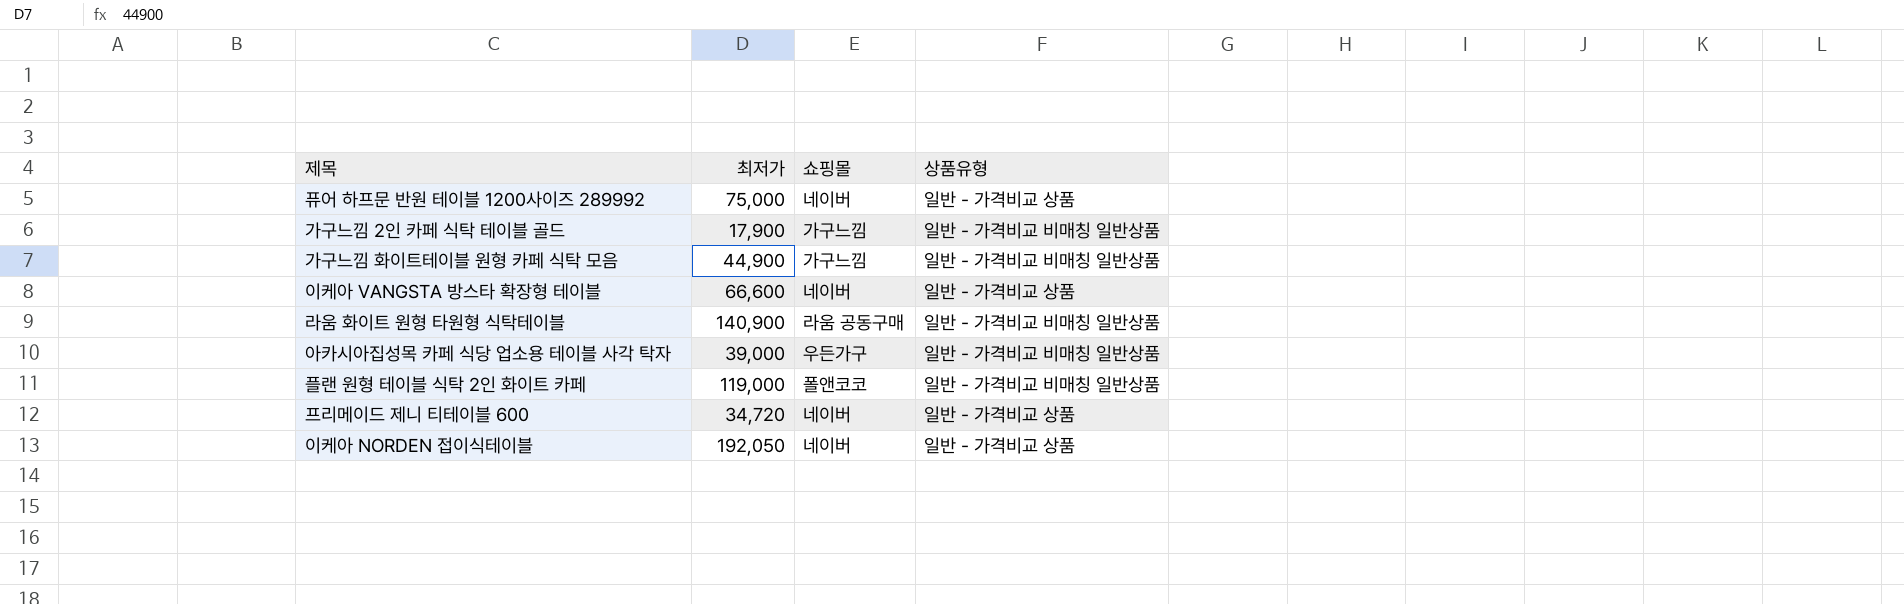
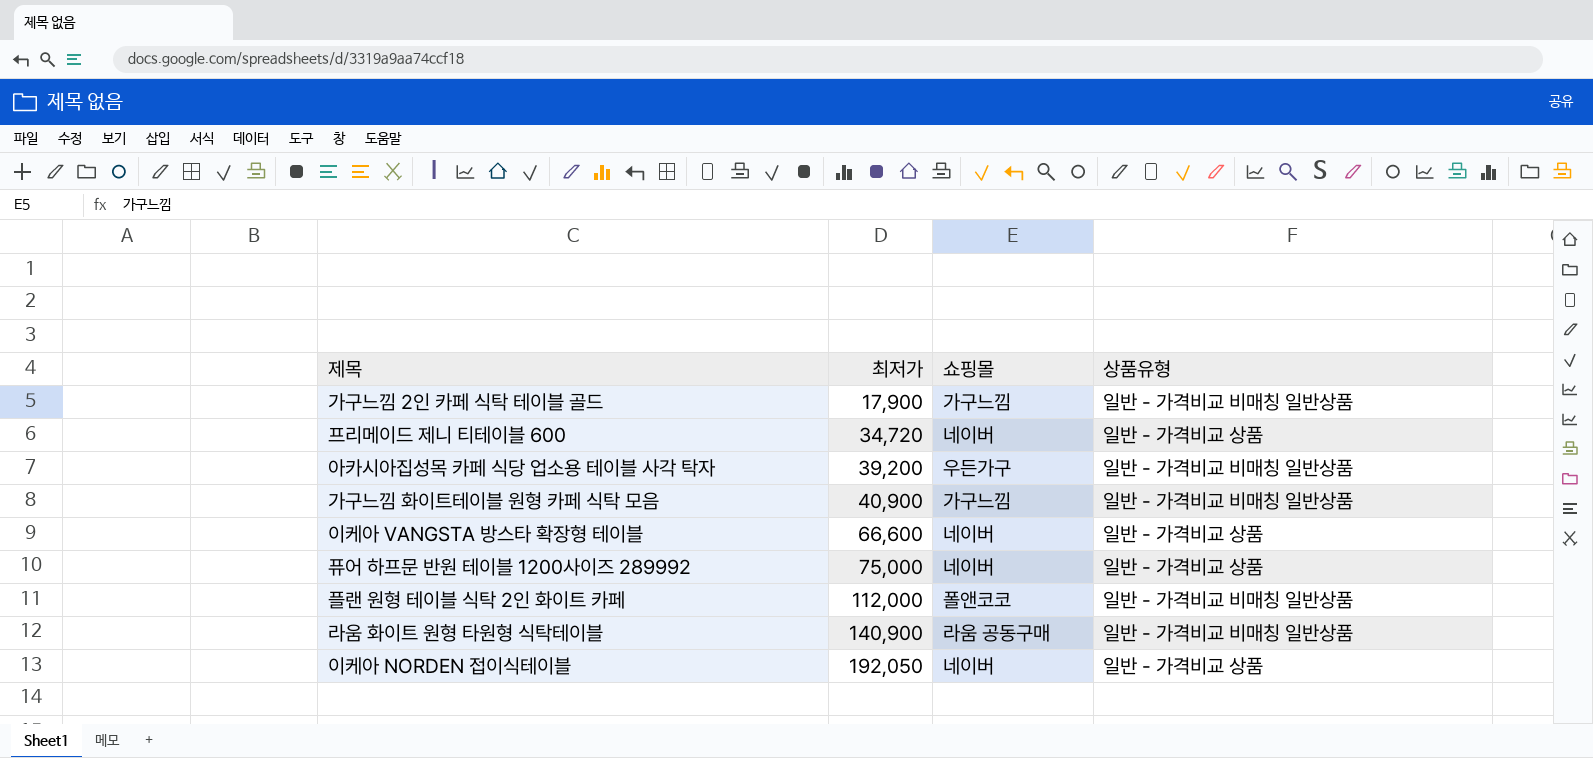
row order: none -> 최저가 ascending
아카시아집성목 카페 식당 업소용 테이블 사각 탁자 | 최저가: 39,000 -> 39,200
가구느낌 화이트테이블 원형 카페 식탁 모음 | 최저가: 44,900 -> 40,900
플랜 원형 테이블 식탁 2인 화이트 카페 | 최저가: 119,000 -> 112,000

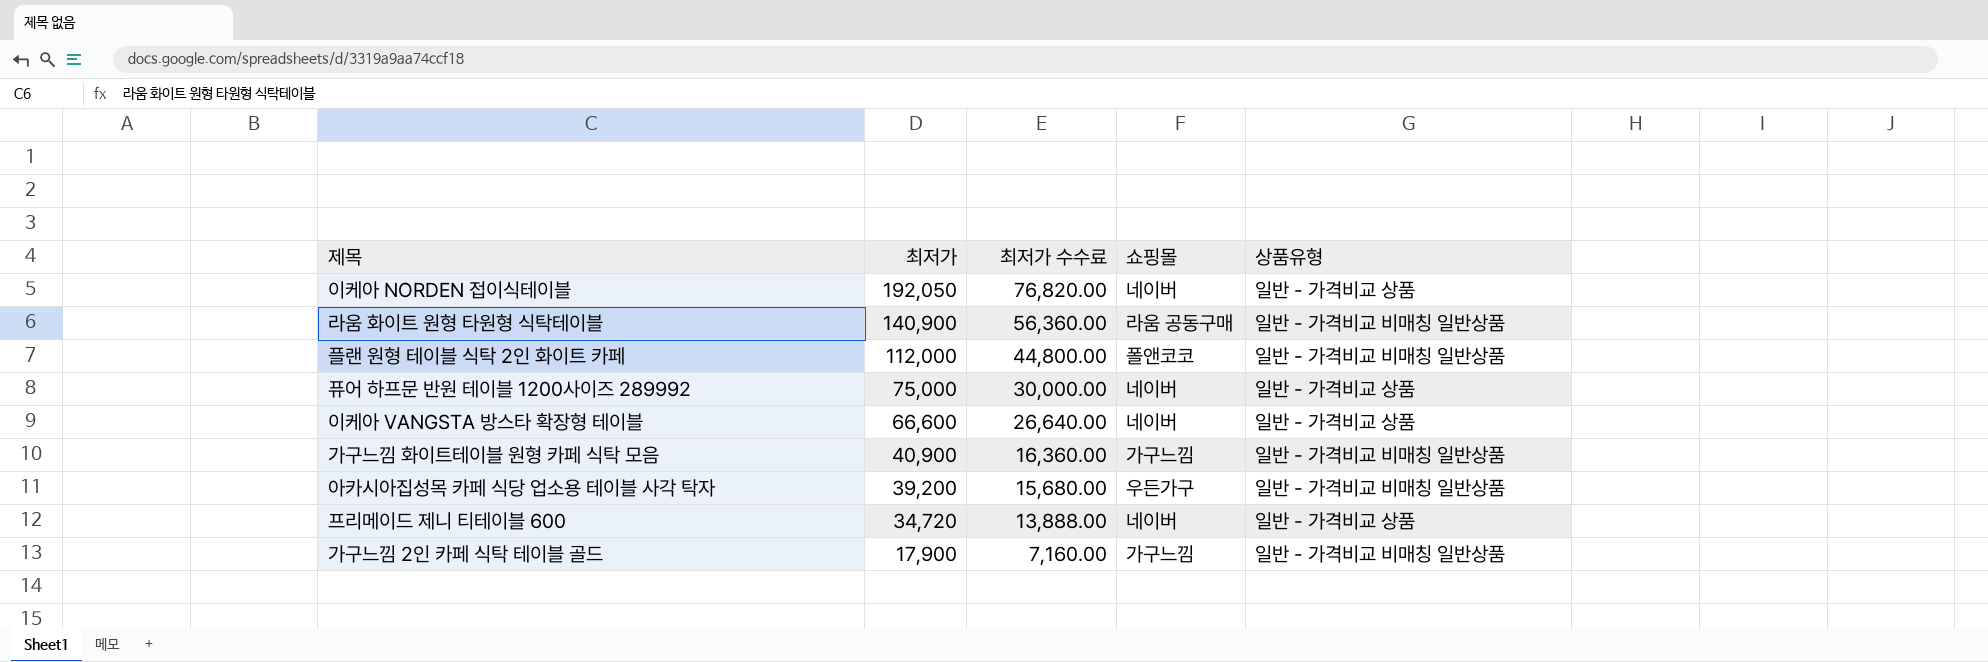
row order: 최저가 ascending -> 최저가 descending
column 최저가 수수료 | formula: none -> [최저가] * 0.4

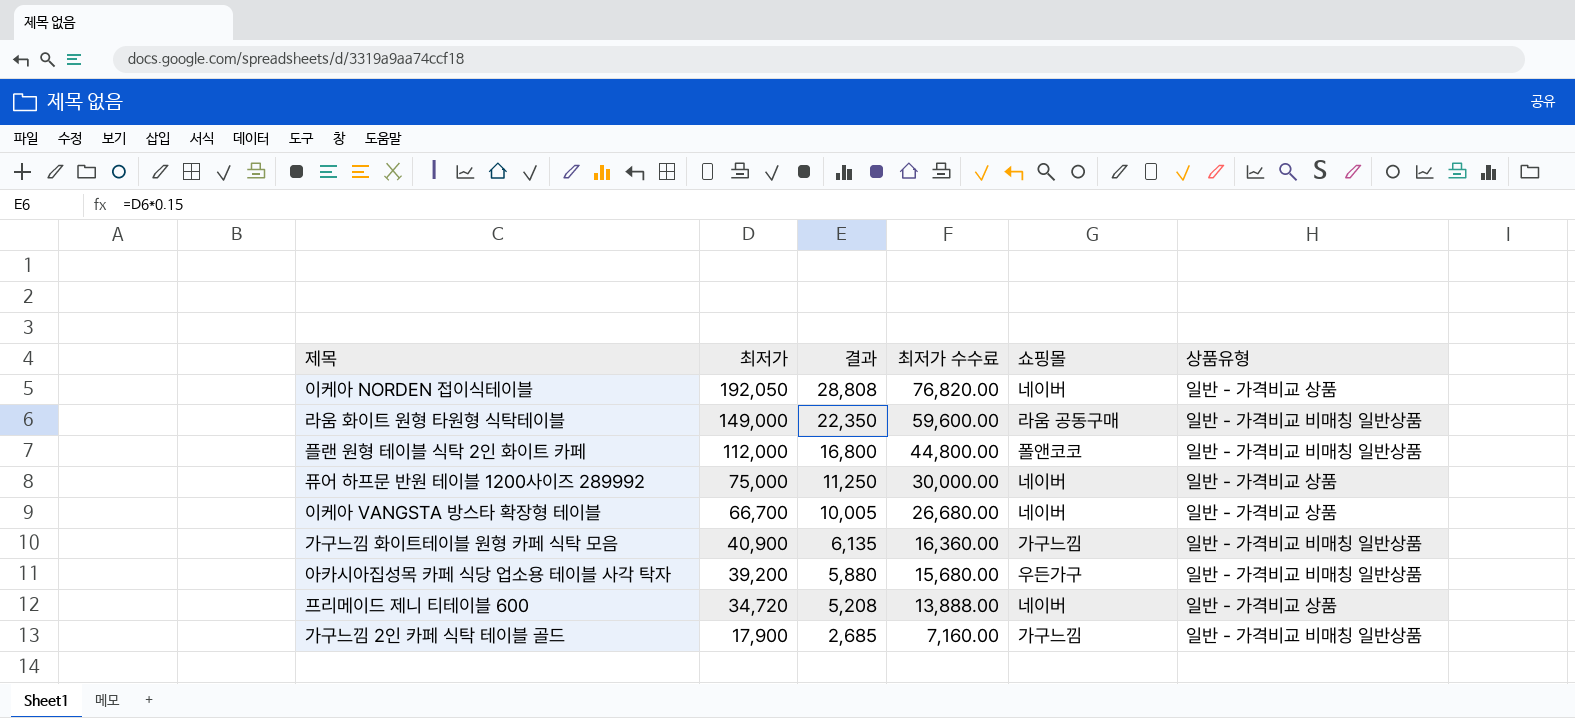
column 결과 | formula: none -> [최저가] * 0.15
라움 화이트 원형 타원형 식탁테이블 | 최저가: 140,900 -> 149,000
라움 화이트 원형 타원형 식탁테이블 | 최저가 수수료: 56,360.00 -> 59,600.00
이케아 VANGSTA 방스타 확장형 테이블 | 최저가: 66,600 -> 66,700
이케아 VANGSTA 방스타 확장형 테이블 | 최저가 수수료: 26,640.00 -> 26,680.00

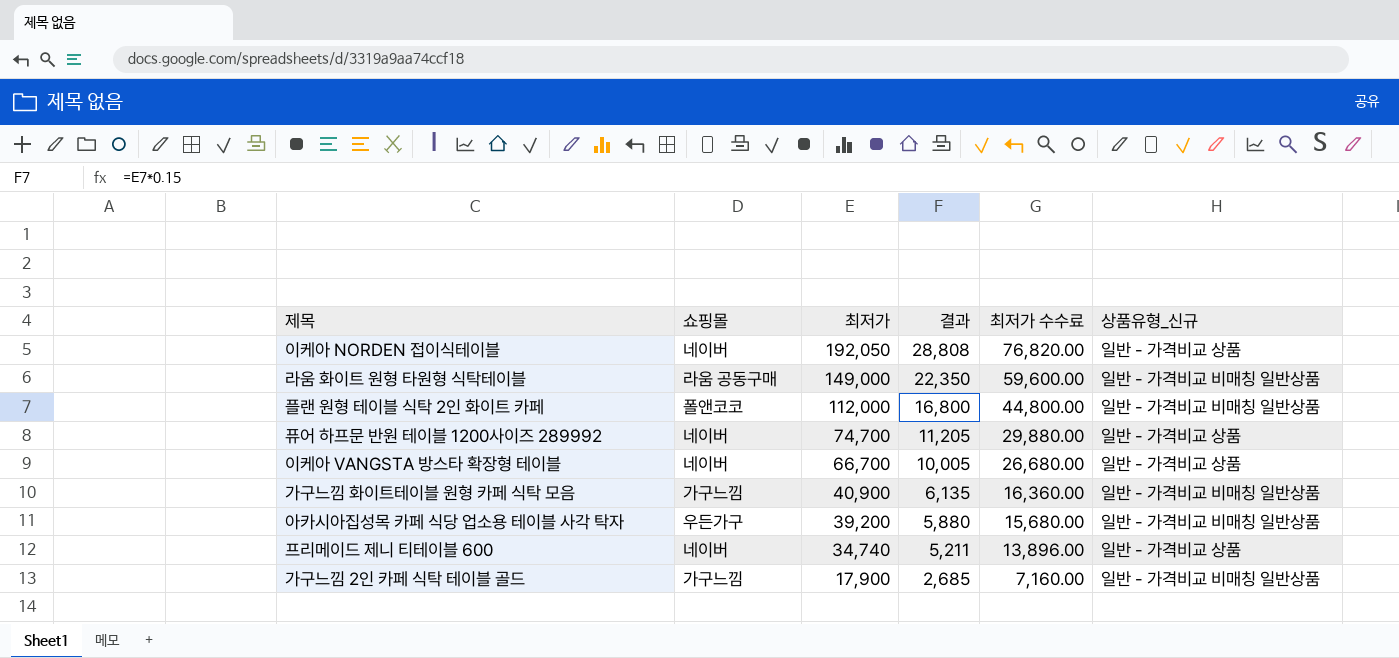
column 쇼핑몰 | position: 5 -> 2
column name: 상품유형 -> 상품유형_신규
퓨어 하프문 반원 테이블 1200사이즈 289992 | 최저가: 75,000 -> 74,700
퓨어 하프문 반원 테이블 1200사이즈 289992 | 결과: 11,250 -> 11,205
퓨어 하프문 반원 테이블 1200사이즈 289992 | 최저가 수수료: 30,000.00 -> 29,880.00
프리메이드 제니 티테이블 600 | 최저가: 34,720 -> 34,740
프리메이드 제니 티테이블 600 | 결과: 5,208 -> 5,211
프리메이드 제니 티테이블 600 | 최저가 수수료: 13,888.00 -> 13,896.00

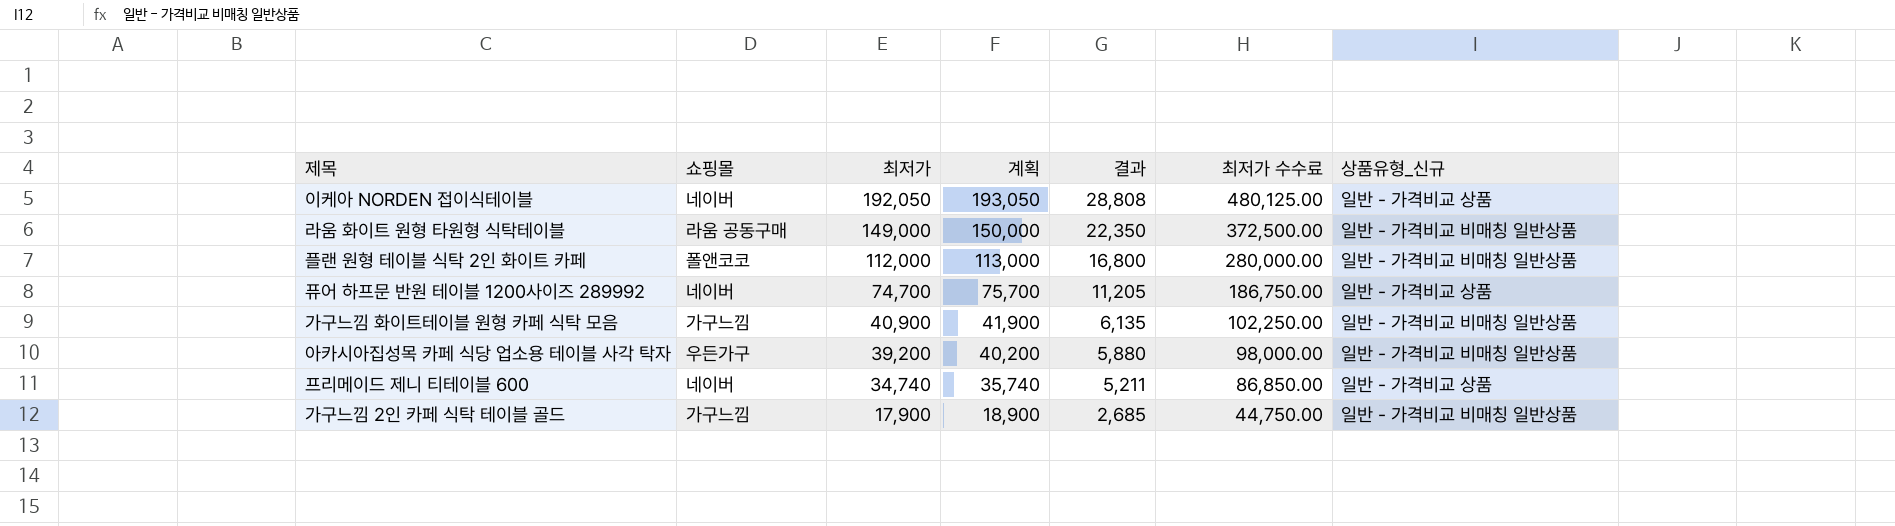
column 계획 | formula: none -> [최저가] + 1000
column 최저가 수수료 | formula: [최저가] * 0.4 -> [최저가] * 2.5
row 이케아 VANGSTA 방스타 확장형 테이블: 네이버 | 66,700 | 10,005 | 26,680.00 | 일반 - 가격비교 상품 -> none

